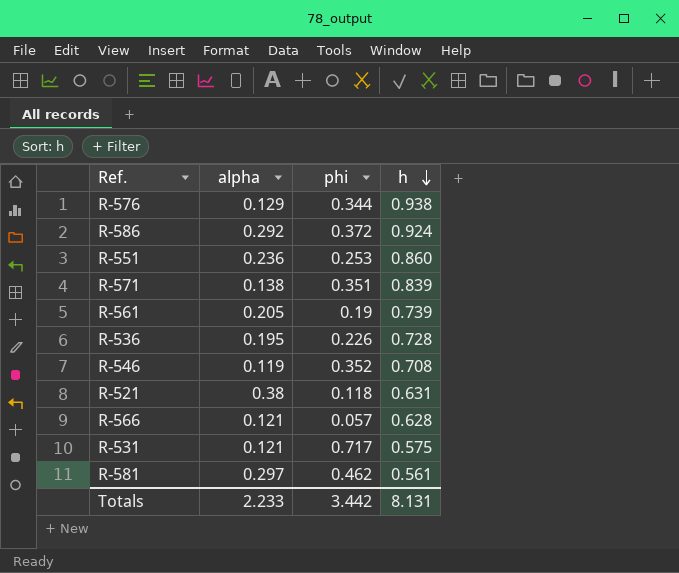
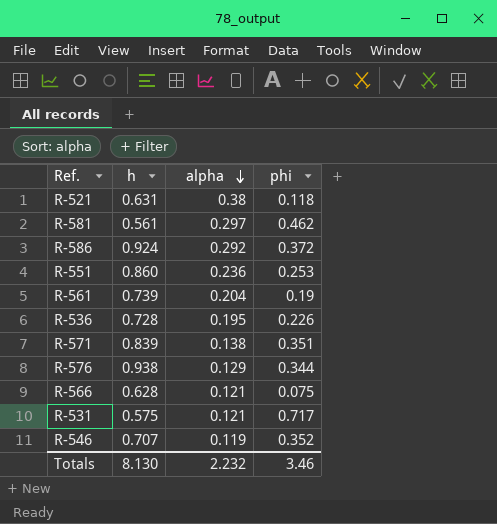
row order: h descending -> alpha descending
column h | position: 4 -> 2
R-561 | alpha: 0.205 -> 0.204
R-566 | phi: 0.057 -> 0.075
R-546 | h: 0.708 -> 0.707
Totals | h: 8.131 -> 8.130
Totals | alpha: 2.233 -> 2.232
Totals | phi: 3.442 -> 3.46

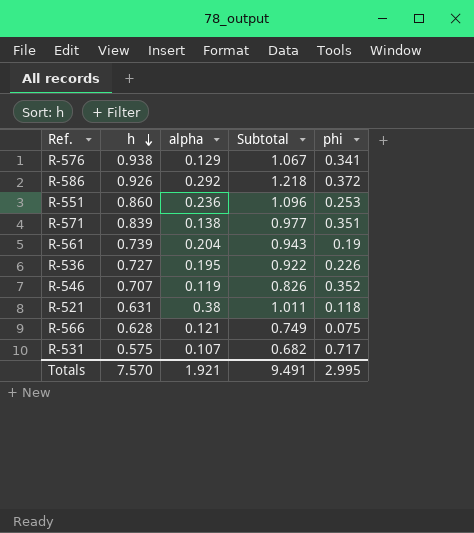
row order: alpha descending -> h descending
column Subtotal | formula: none -> [h] + [alpha]
row R-581: 0.561 | 0.297 | 0.462 -> none
R-576 | phi: 0.344 -> 0.341
R-586 | h: 0.924 -> 0.926
R-536 | h: 0.728 -> 0.727
R-531 | alpha: 0.121 -> 0.107
Totals | h: 8.130 -> 7.570
Totals | alpha: 2.232 -> 1.921
Totals | phi: 3.46 -> 2.995

